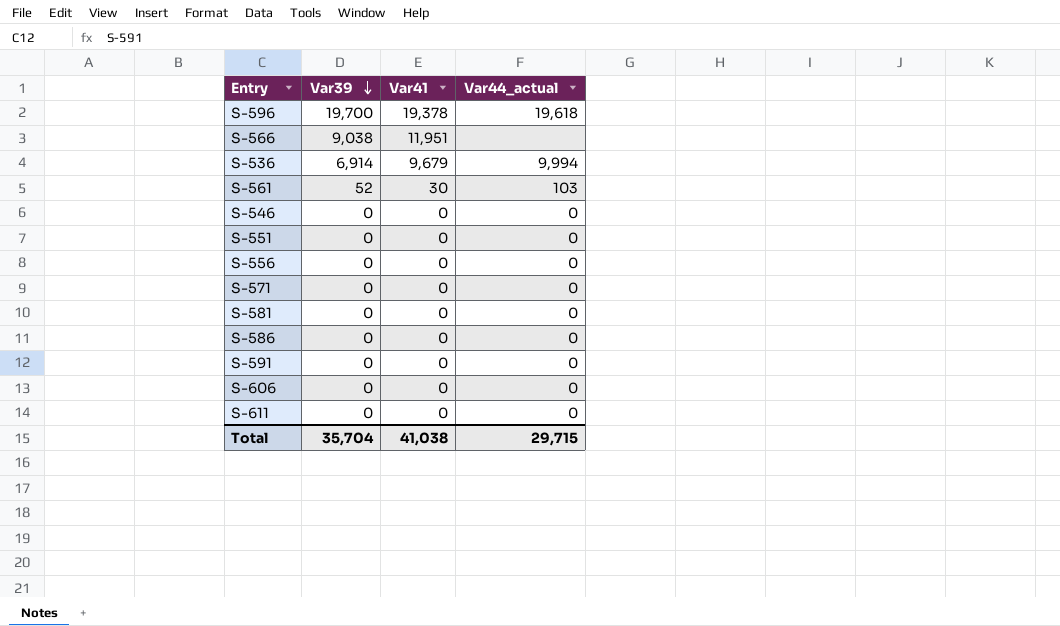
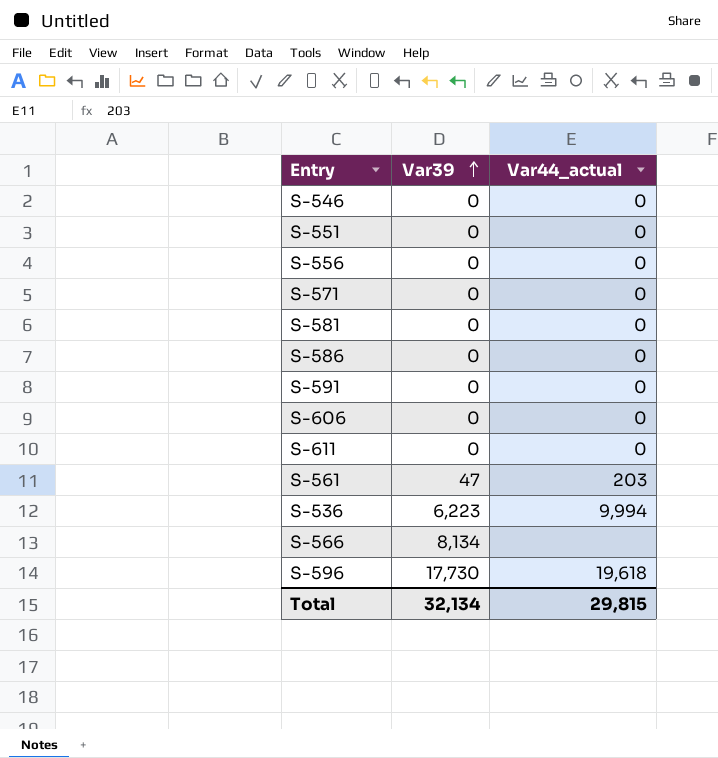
row order: Var39 descending -> Var39 ascending
column Var41 | position: 3 -> none
S-561 | Var39: 52 -> 47
S-561 | Var44_actual: 103 -> 203
S-536 | Var39: 6,914 -> 6,223
S-566 | Var39: 9,038 -> 8,134
S-596 | Var39: 19,700 -> 17,730
Total | Var39: 35,704 -> 32,134
Total | Var44_actual: 29,715 -> 29,815

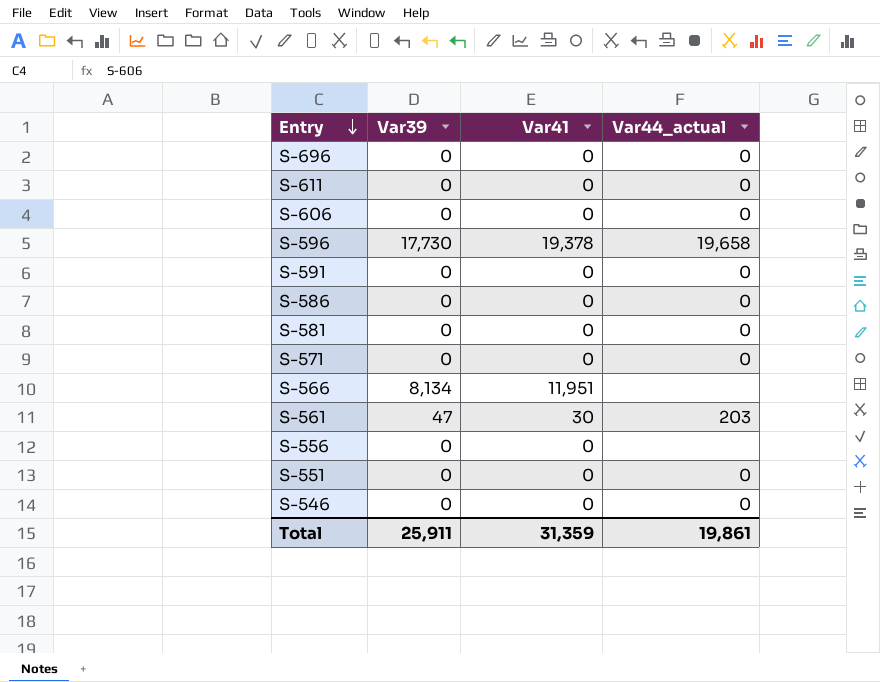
row order: Var39 ascending -> Entry descending
column Var41 | position: none -> 3
row S-536: 6,223 | 9,994 -> none
row S-696: none -> 0 | 0 | 0
S-596 | Var44_actual: 19,618 -> 19,658
S-556 | Var44_actual: 0 -> none
Total | Var39: 32,134 -> 25,911
Total | Var44_actual: 29,815 -> 19,861

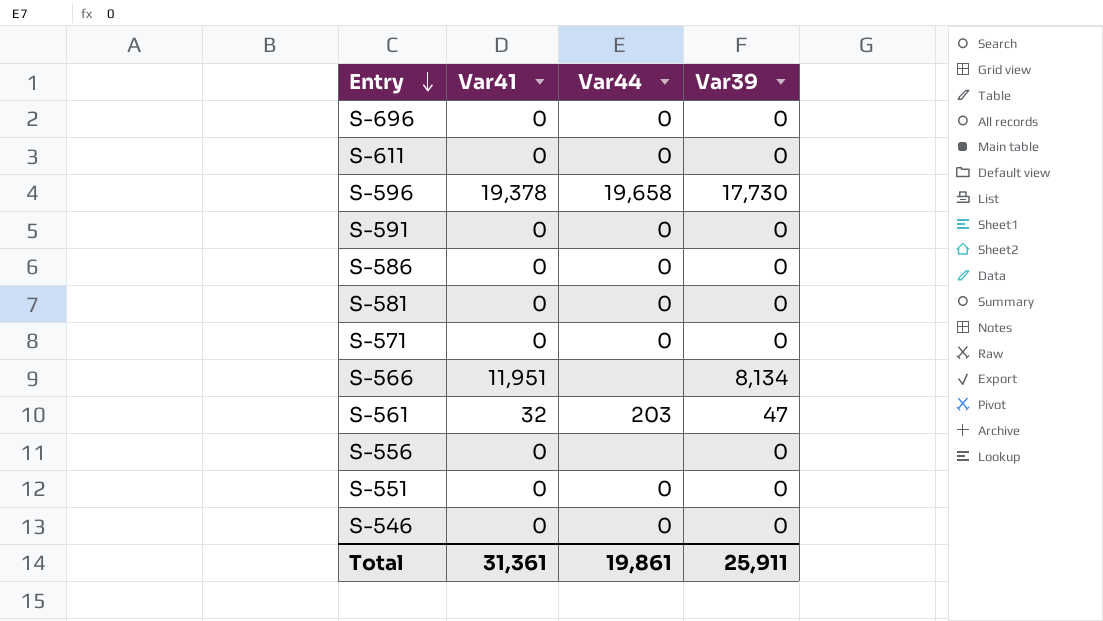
column name: Var44_actual -> Var44
column Var39 | position: 2 -> 4
row S-606: 0 | 0 | 0 -> none
S-561 | Var41: 30 -> 32
Total | Var41: 31,359 -> 31,361

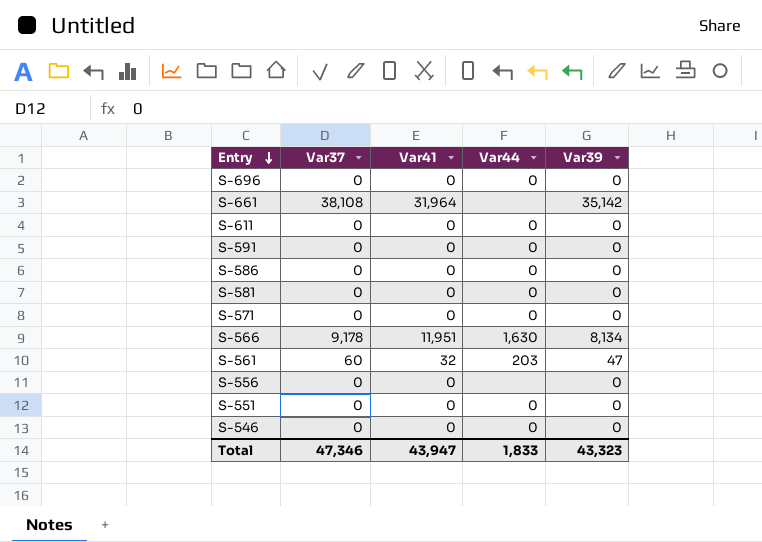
column Var37 | position: none -> 2
row S-596: 19,378 | 19,658 | 17,730 -> none
row S-661: none -> 38,108 | 31,964 | none | 35,142
S-566 | Var44: none -> 1,630
Total | Var41: 31,361 -> 43,947
Total | Var44: 19,861 -> 1,833
Total | Var39: 25,911 -> 43,323

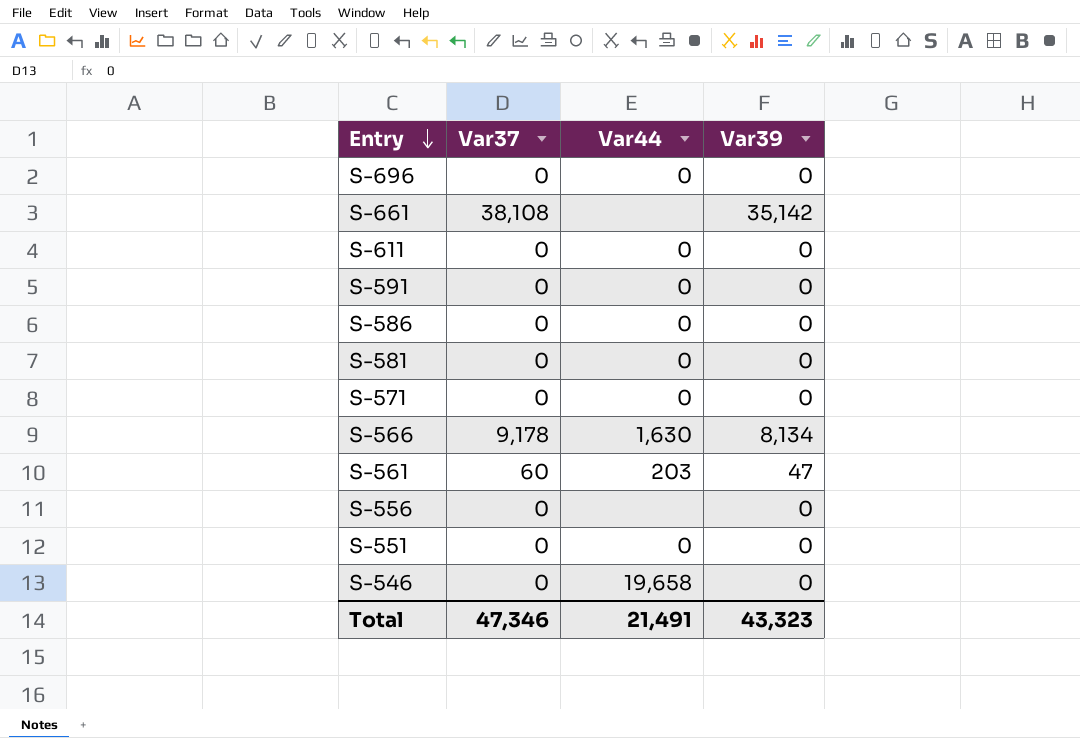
column Var41 | position: 3 -> none
S-546 | Var44: 0 -> 19,658
Total | Var44: 1,833 -> 21,491

